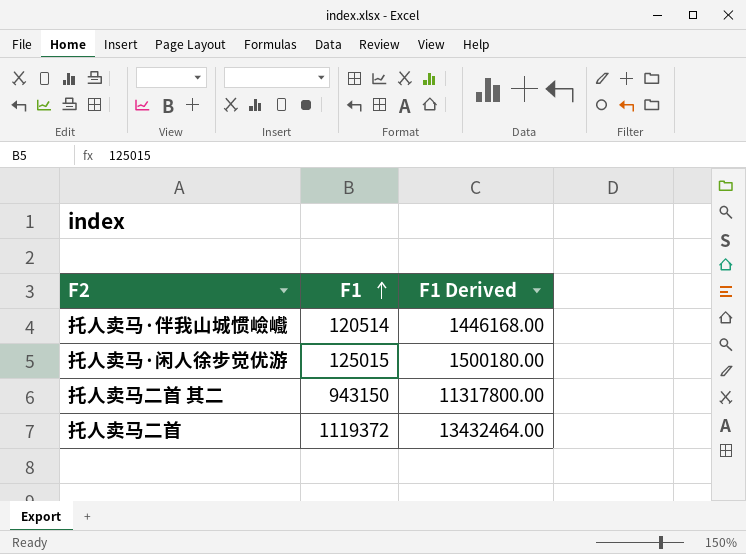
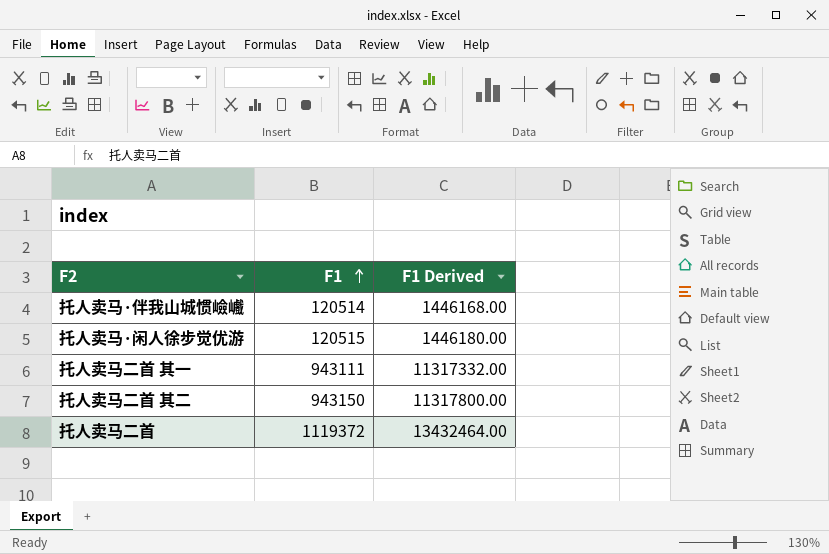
托人卖马·闲人徐步觉优游 | F1: 125015 -> 120515
托人卖马·闲人徐步觉优游 | F1 Derived: 1500180.00 -> 1446180.00
row 托人卖马二首 其一: none -> 943111 | 11317332.00

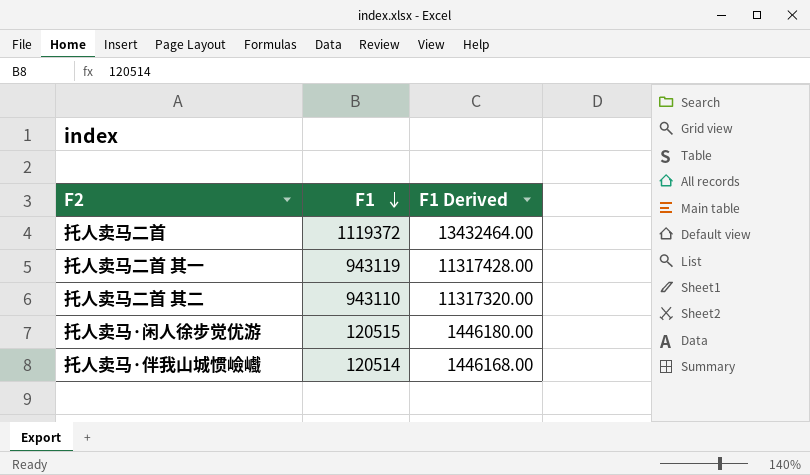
row order: F1 ascending -> F1 descending
托人卖马二首 其一 | F1: 943111 -> 943119
托人卖马二首 其一 | F1 Derived: 11317332.00 -> 11317428.00
托人卖马二首 其二 | F1: 943150 -> 943110
托人卖马二首 其二 | F1 Derived: 11317800.00 -> 11317320.00

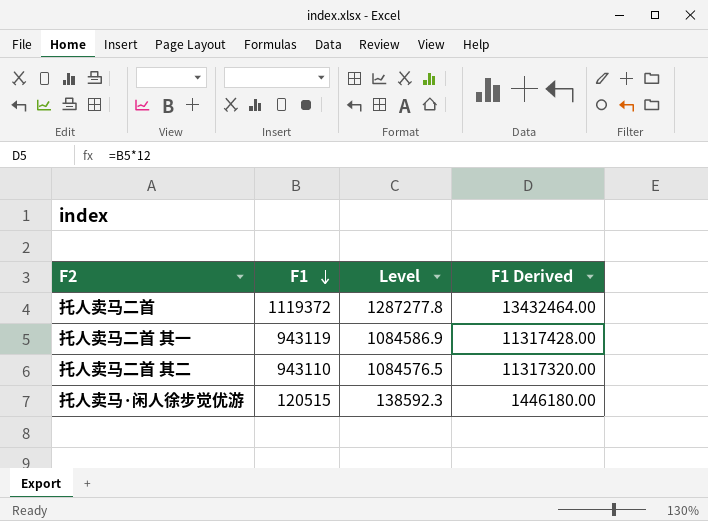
column Level | formula: none -> [F1] * 1.15
row 托人卖马·伴我山城惯嶮巇: 120514 | 1446168.00 -> none

